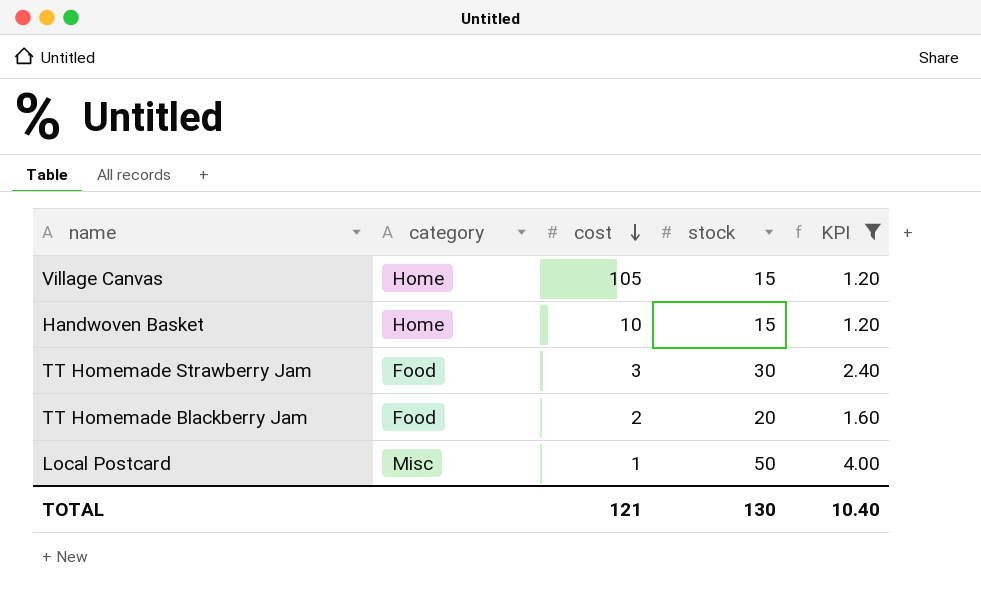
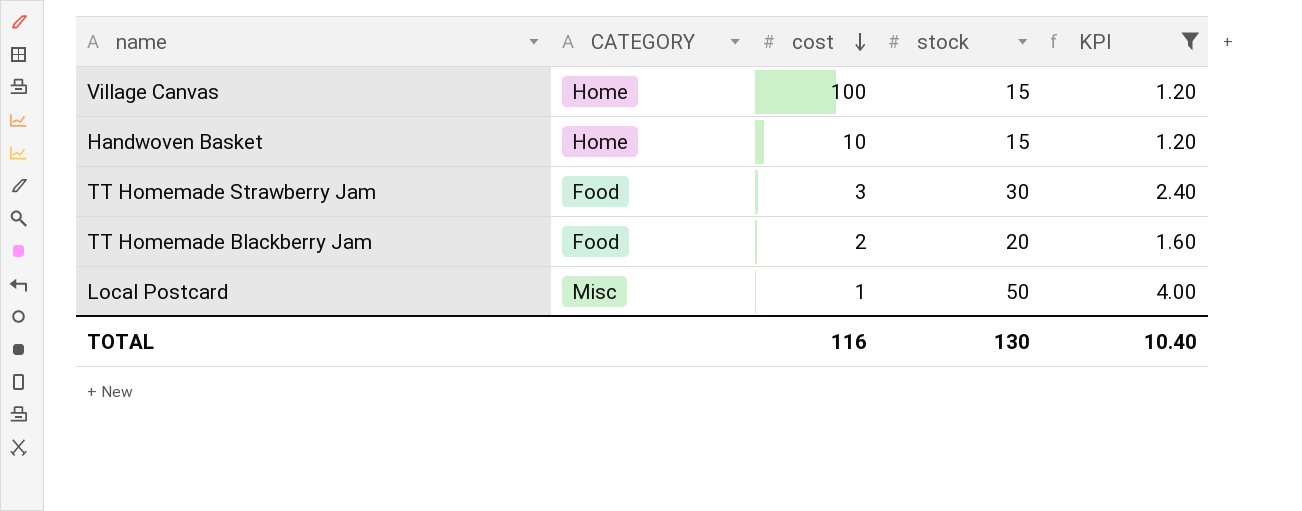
column name: category -> CATEGORY
Village Canvas | cost: 105 -> 100
TOTAL | cost: 121 -> 116

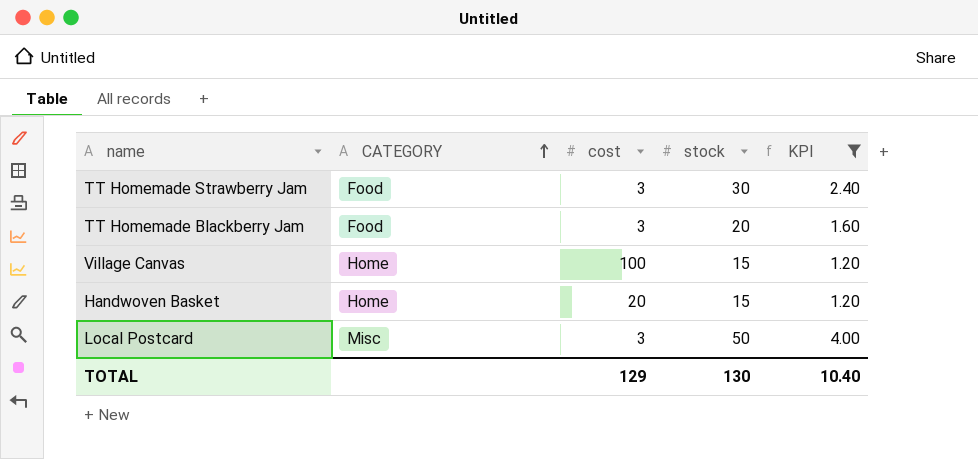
row order: cost descending -> CATEGORY ascending
TT Homemade Blackberry Jam | cost: 2 -> 3
Handwoven Basket | cost: 10 -> 20
Local Postcard | cost: 1 -> 3
TOTAL | cost: 116 -> 129

